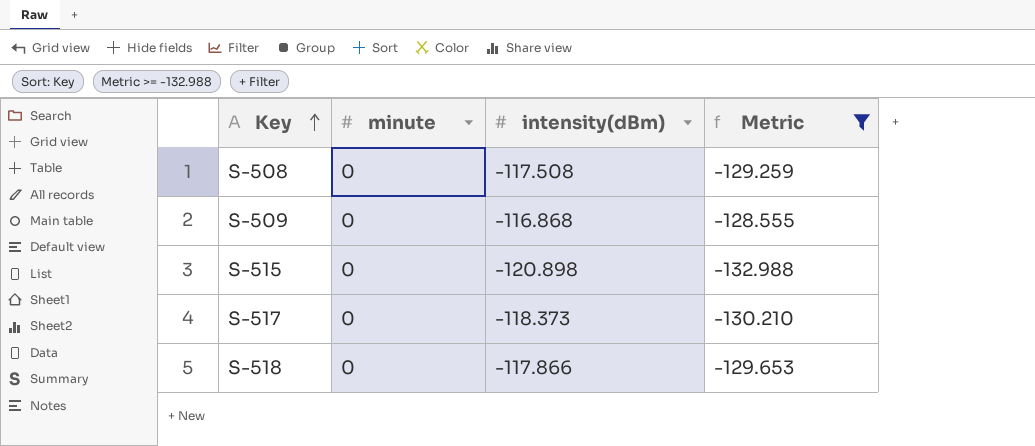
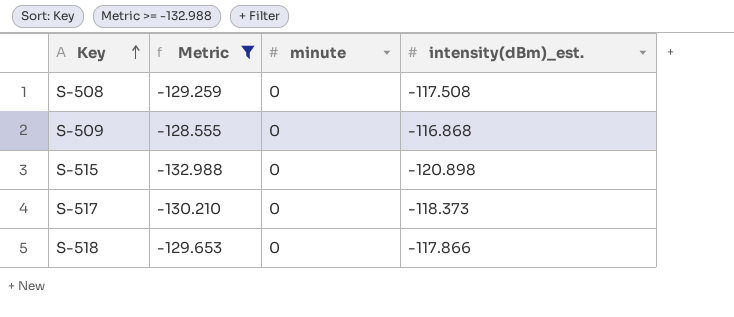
column Metric | position: 4 -> 2
column name: intensity(dBm) -> intensity(dBm)_est.

